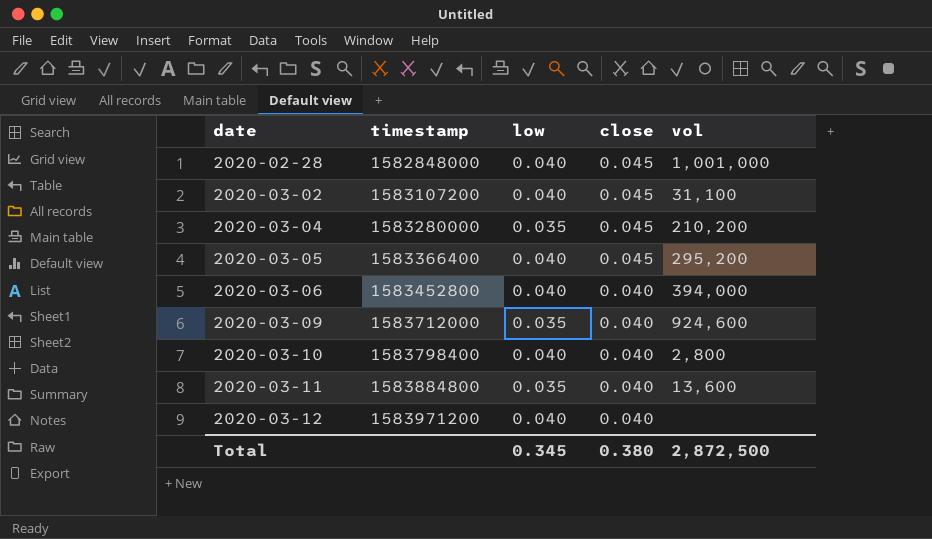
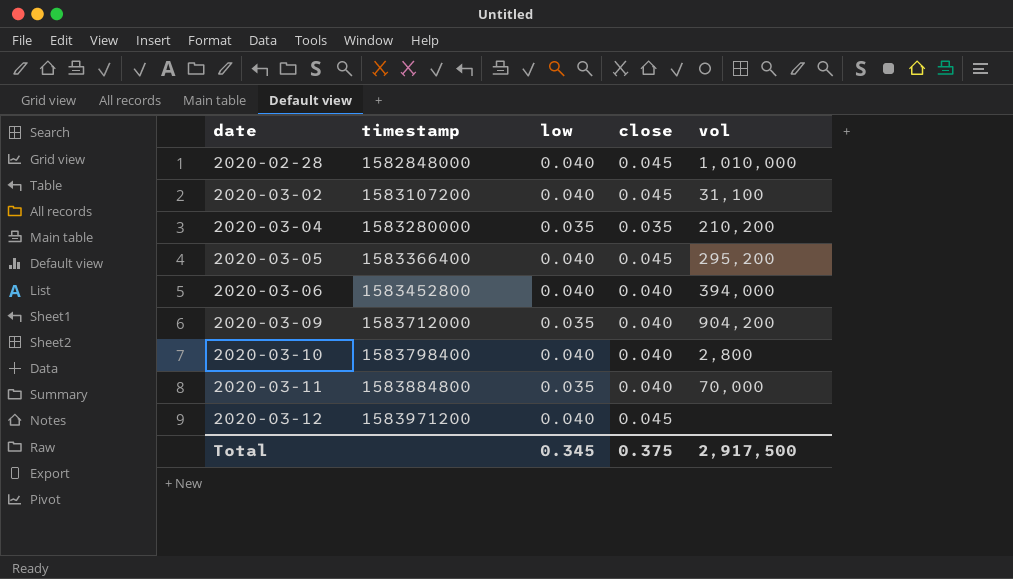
2020-02-28 | vol: 1,001,000 -> 1,010,000
2020-03-04 | close: 0.045 -> 0.035
2020-03-09 | vol: 924,600 -> 904,200
2020-03-11 | vol: 13,600 -> 70,000
2020-03-12 | close: 0.040 -> 0.045
Total | close: 0.380 -> 0.375
Total | vol: 2,872,500 -> 2,917,500

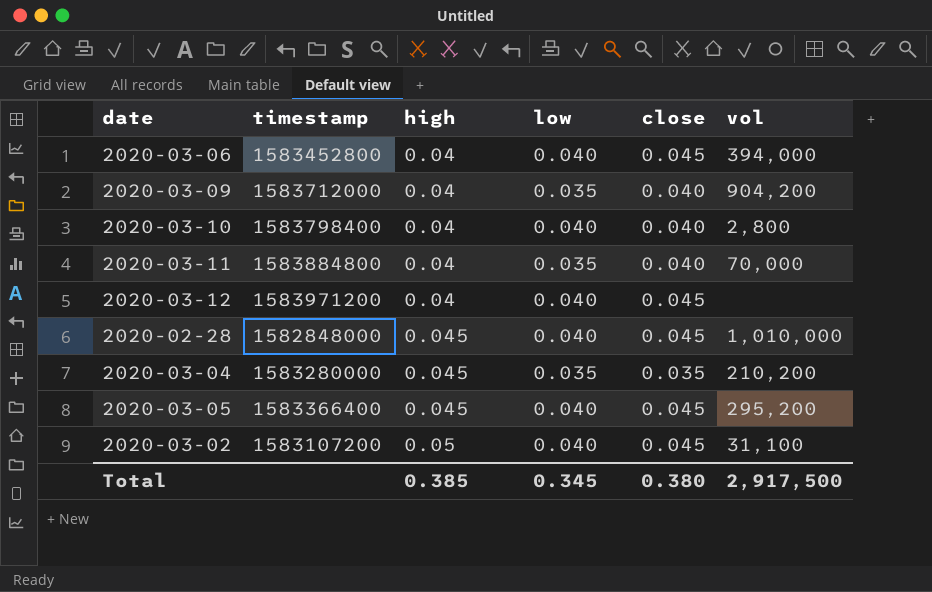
row order: date ascending -> high ascending
column high | position: none -> 3
2020-03-06 | close: 0.040 -> 0.045
Total | close: 0.375 -> 0.380

